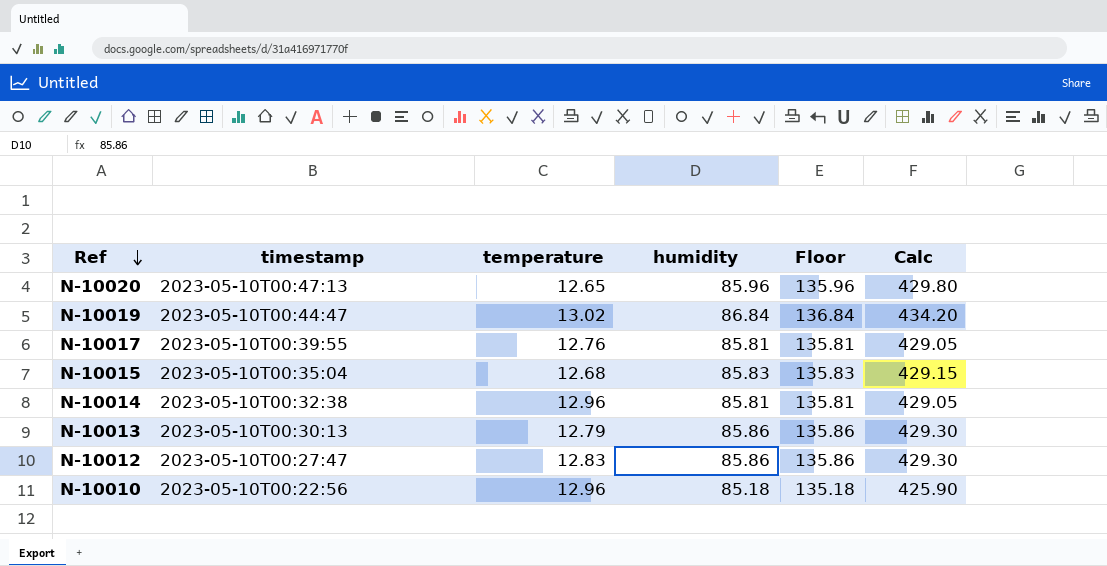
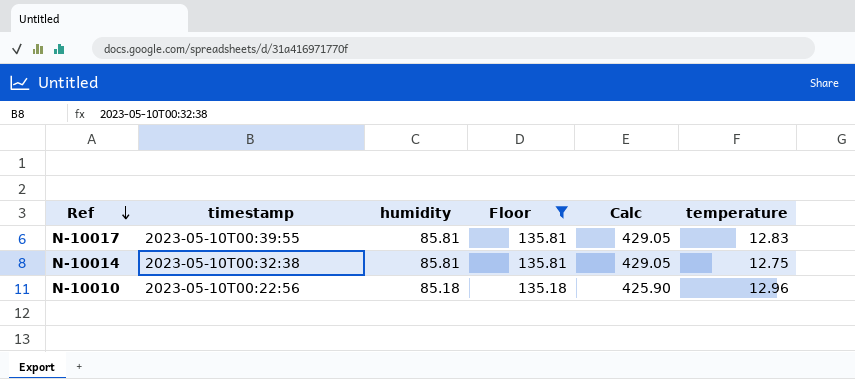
filter: none -> Floor <= 135.81
column temperature | position: 3 -> 6
N-10017 | temperature: 12.76 -> 12.83
N-10014 | temperature: 12.96 -> 12.75

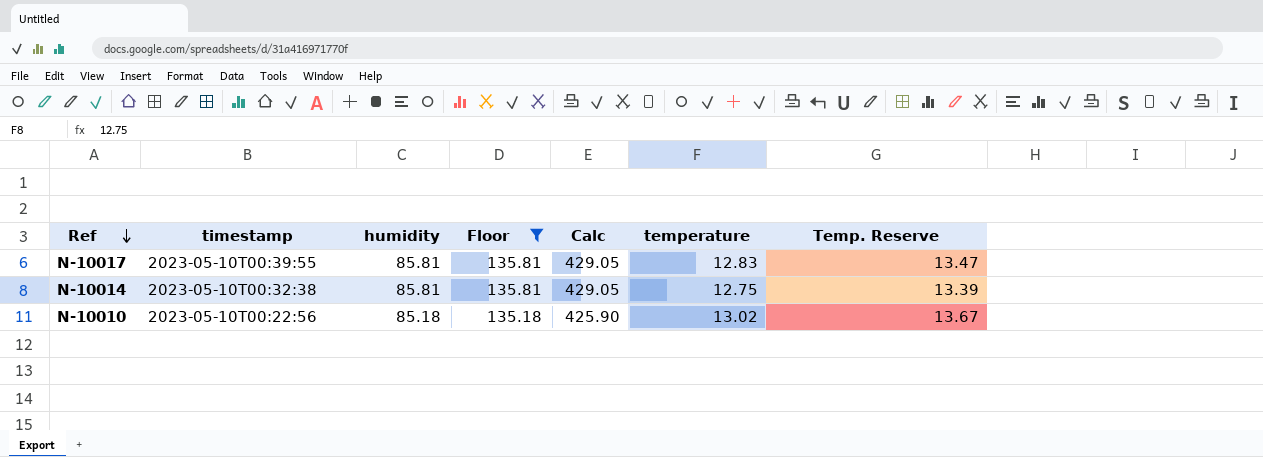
column Temp. Reserve | formula: none -> [temperature] * 1.05
N-10010 | temperature: 12.96 -> 13.02

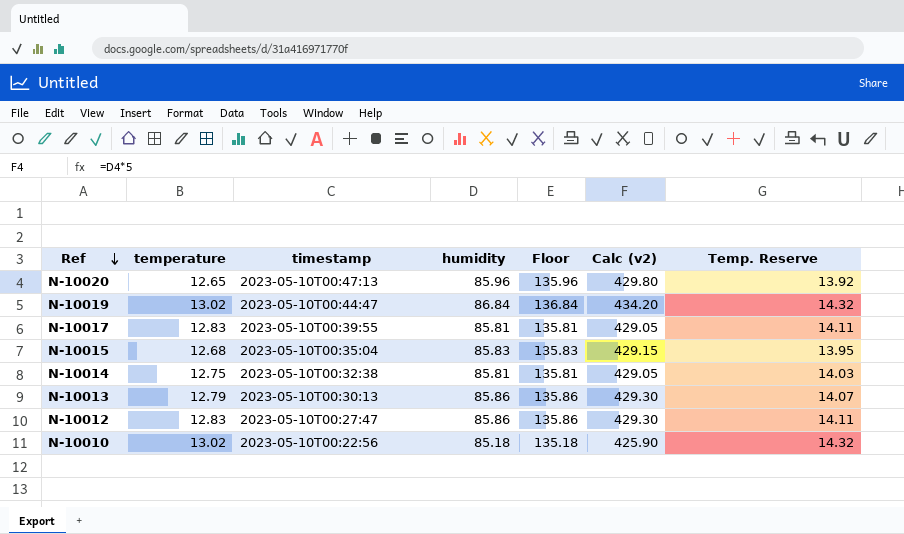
filter: Floor <= 135.81 -> none
column temperature | position: 6 -> 2
column name: Calc -> Calc (v2)
column Temp. Reserve | formula: [temperature] * 1.05 -> [temperature] * 1.1

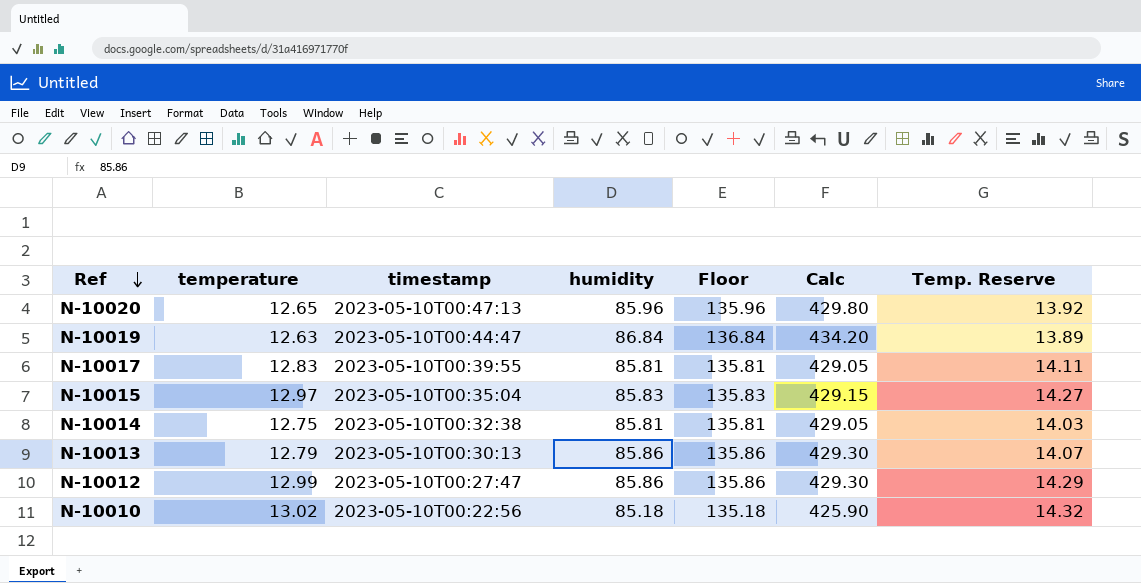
column name: Calc (v2) -> Calc
N-10019 | temperature: 13.02 -> 12.63
N-10019 | Temp. Reserve: 14.32 -> 13.89
N-10015 | temperature: 12.68 -> 12.97
N-10015 | Temp. Reserve: 13.95 -> 14.27
N-10012 | temperature: 12.83 -> 12.99
N-10012 | Temp. Reserve: 14.11 -> 14.29

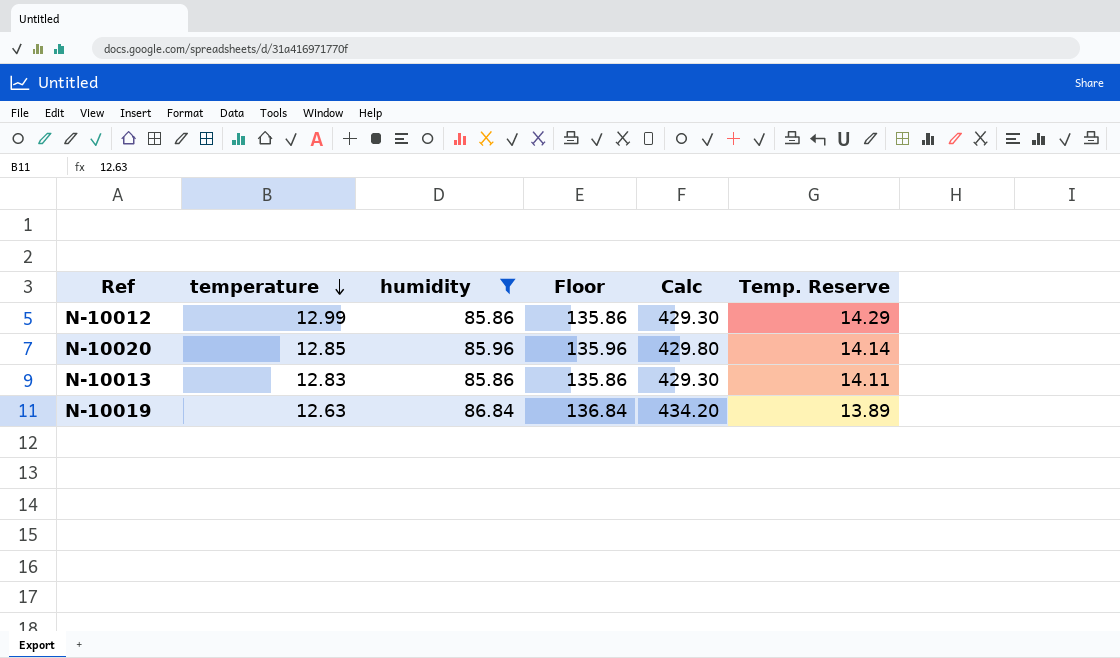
filter: none -> humidity >= 85.86
row order: Ref descending -> temperature descending
column timestamp | position: 3 -> none
N-10020 | temperature: 12.65 -> 12.85
N-10020 | Temp. Reserve: 13.92 -> 14.14
N-10013 | temperature: 12.79 -> 12.83
N-10013 | Temp. Reserve: 14.07 -> 14.11

